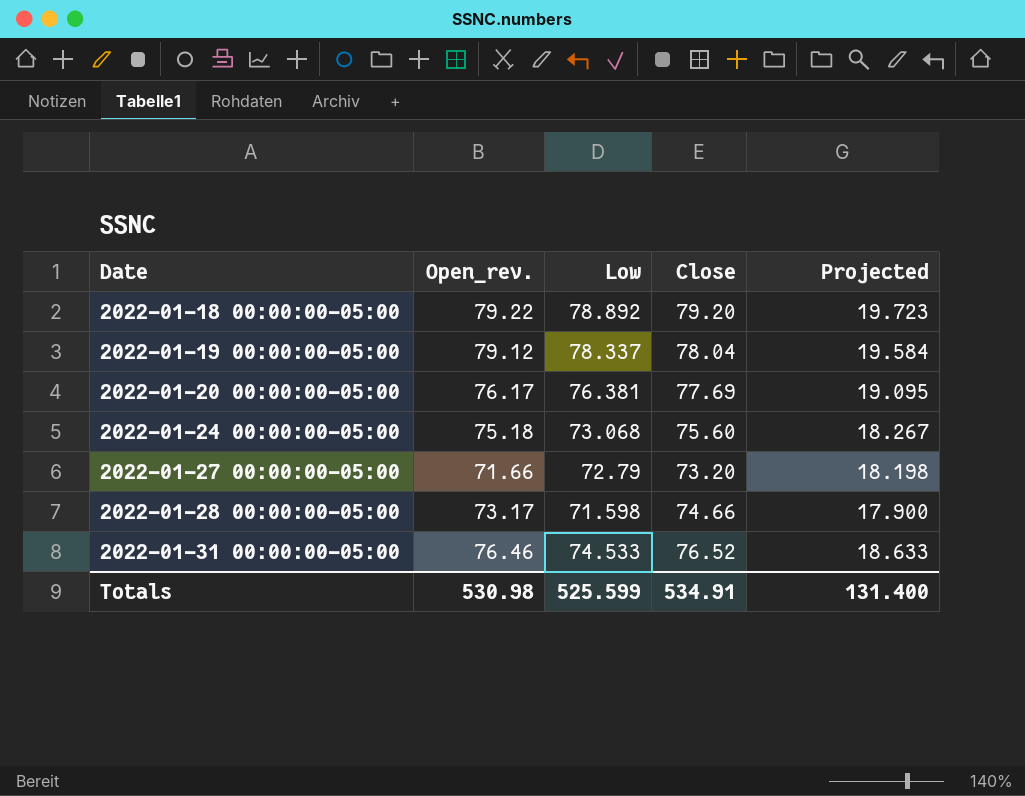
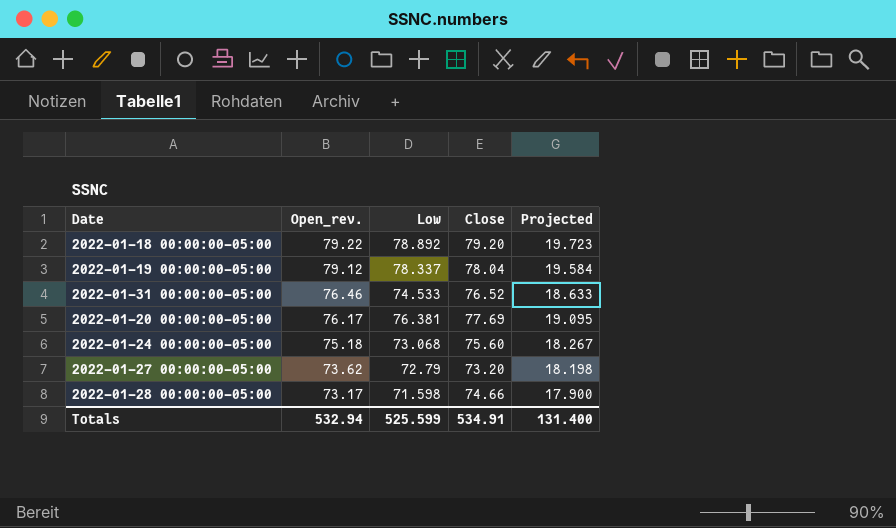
row order: Date ascending -> Open_rev. descending
2022-01-27 00:00:00-05:00 | Open_rev.: 71.66 -> 73.62
Totals | Open_rev.: 530.98 -> 532.94

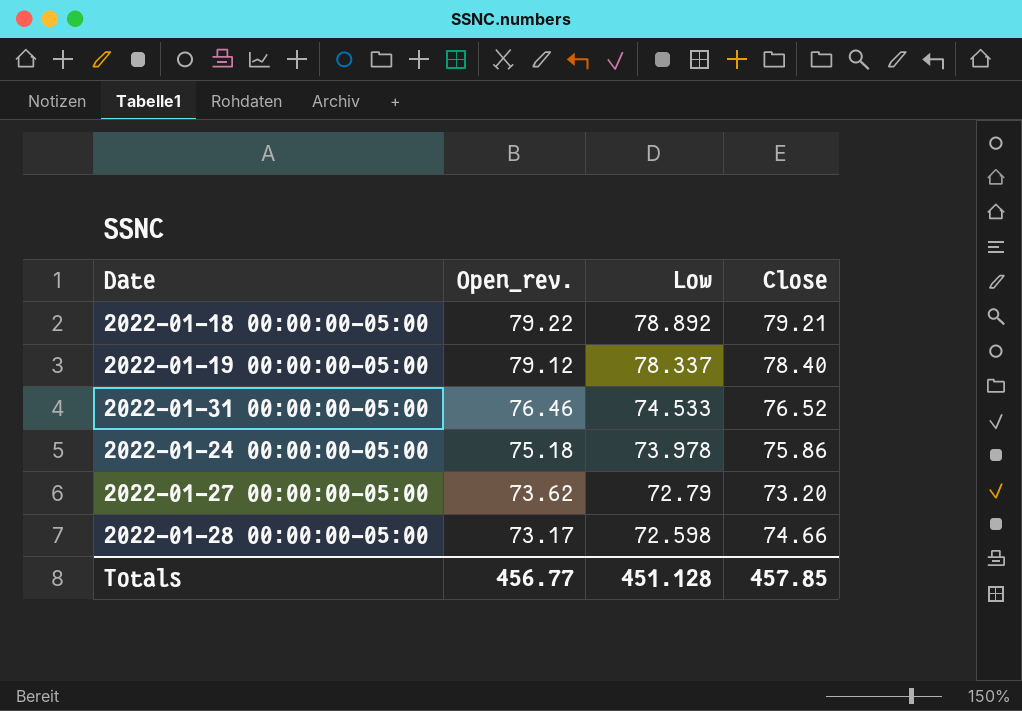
column Projected | formula: [Low] * 0.25 -> none
row 2022-01-20 00:00:00-05:00: 76.17 | 76.381 | 77.69 | 19.095 -> none
2022-01-18 00:00:00-05:00 | Close: 79.20 -> 79.21
2022-01-19 00:00:00-05:00 | Close: 78.04 -> 78.40
2022-01-24 00:00:00-05:00 | Low: 73.068 -> 73.978
2022-01-24 00:00:00-05:00 | Close: 75.60 -> 75.86
2022-01-28 00:00:00-05:00 | Low: 71.598 -> 72.598
Totals | Open_rev.: 532.94 -> 456.77
Totals | Low: 525.599 -> 451.128
Totals | Close: 534.91 -> 457.85

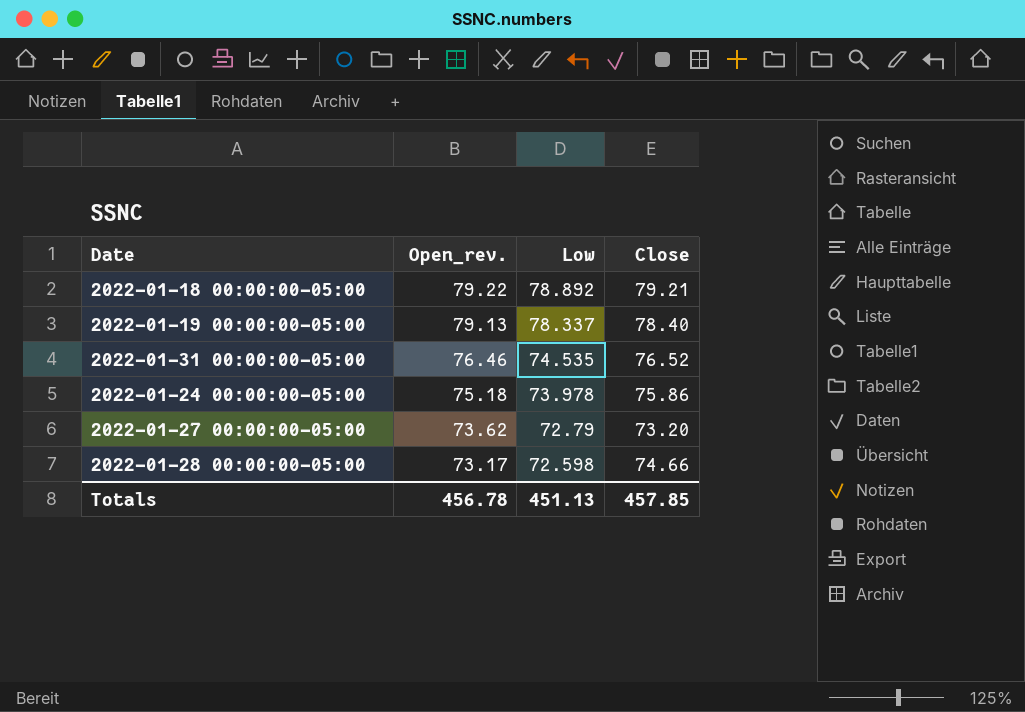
2022-01-19 00:00:00-05:00 | Open_rev.: 79.12 -> 79.13
2022-01-31 00:00:00-05:00 | Low: 74.533 -> 74.535
Totals | Open_rev.: 456.77 -> 456.78
Totals | Low: 451.128 -> 451.13

